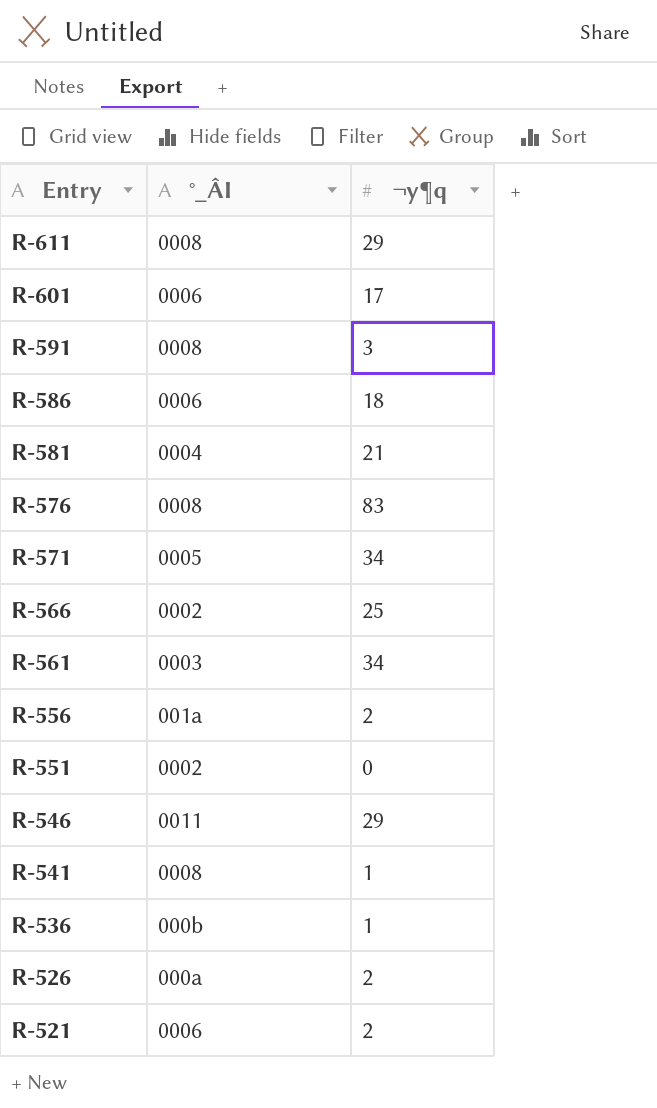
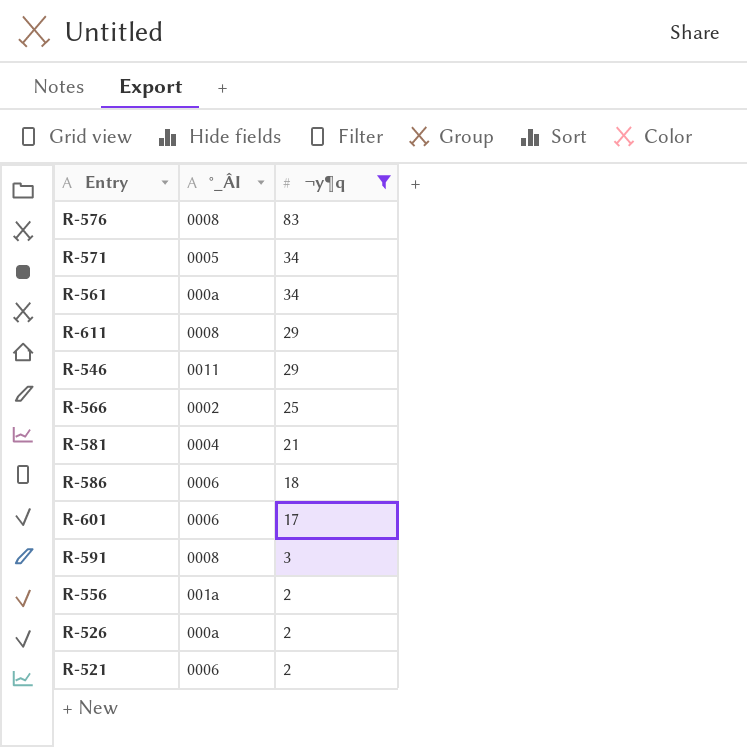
filter: none -> ¬y¶q >= 2
row order: Entry descending -> ¬y¶q descending
R-561 | °_ÂI: 0003 -> 000a

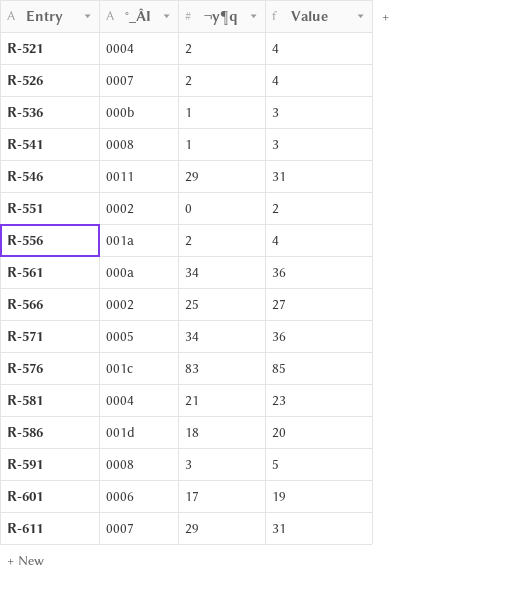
filter: ¬y¶q >= 2 -> none
row order: ¬y¶q descending -> Entry ascending
column Value | formula: none -> [¬y¶q] + 2
R-521 | °_ÂI: 0006 -> 0004
R-526 | °_ÂI: 000a -> 0007
R-576 | °_ÂI: 0008 -> 001c
R-586 | °_ÂI: 0006 -> 001d
R-611 | °_ÂI: 0008 -> 0007

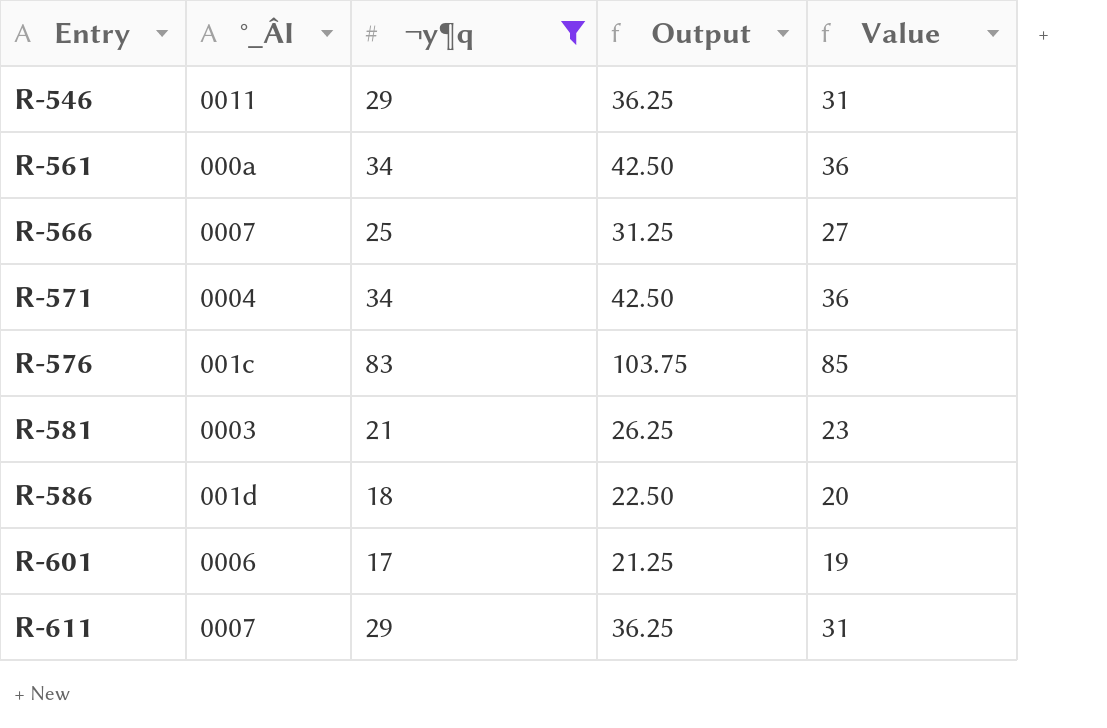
filter: none -> ¬y¶q >= 17
column Output | formula: none -> [¬y¶q] * 1.25
R-566 | °_ÂI: 0002 -> 0007
R-571 | °_ÂI: 0005 -> 0004
R-581 | °_ÂI: 0004 -> 0003

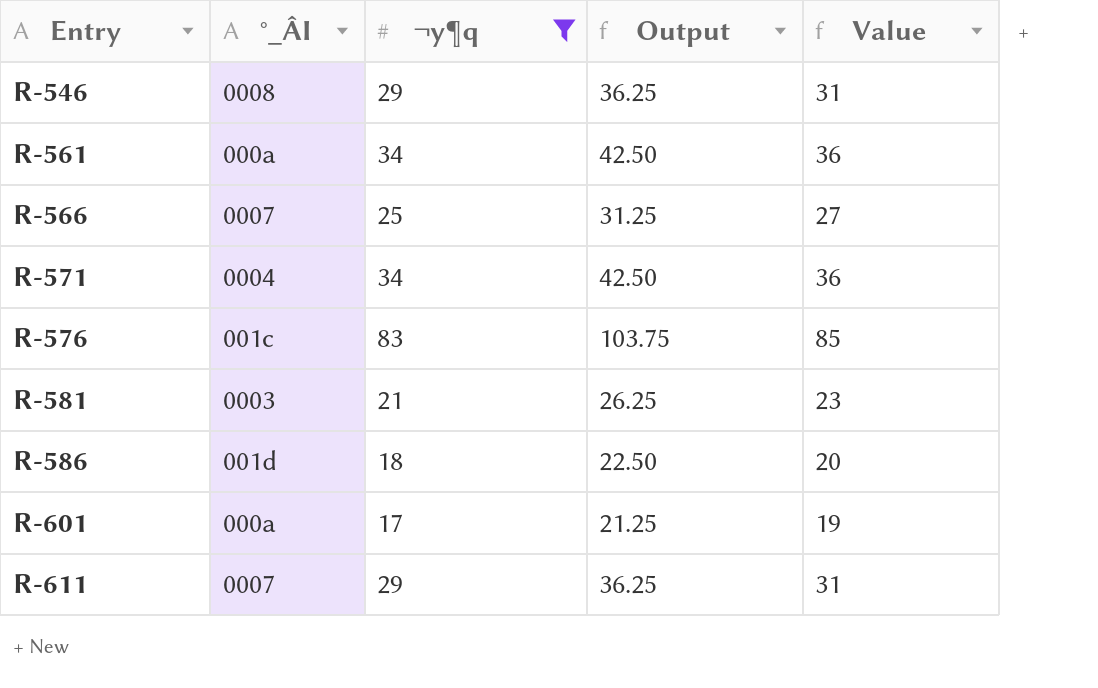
R-546 | °_ÂI: 0011 -> 0008
R-601 | °_ÂI: 0006 -> 000a

